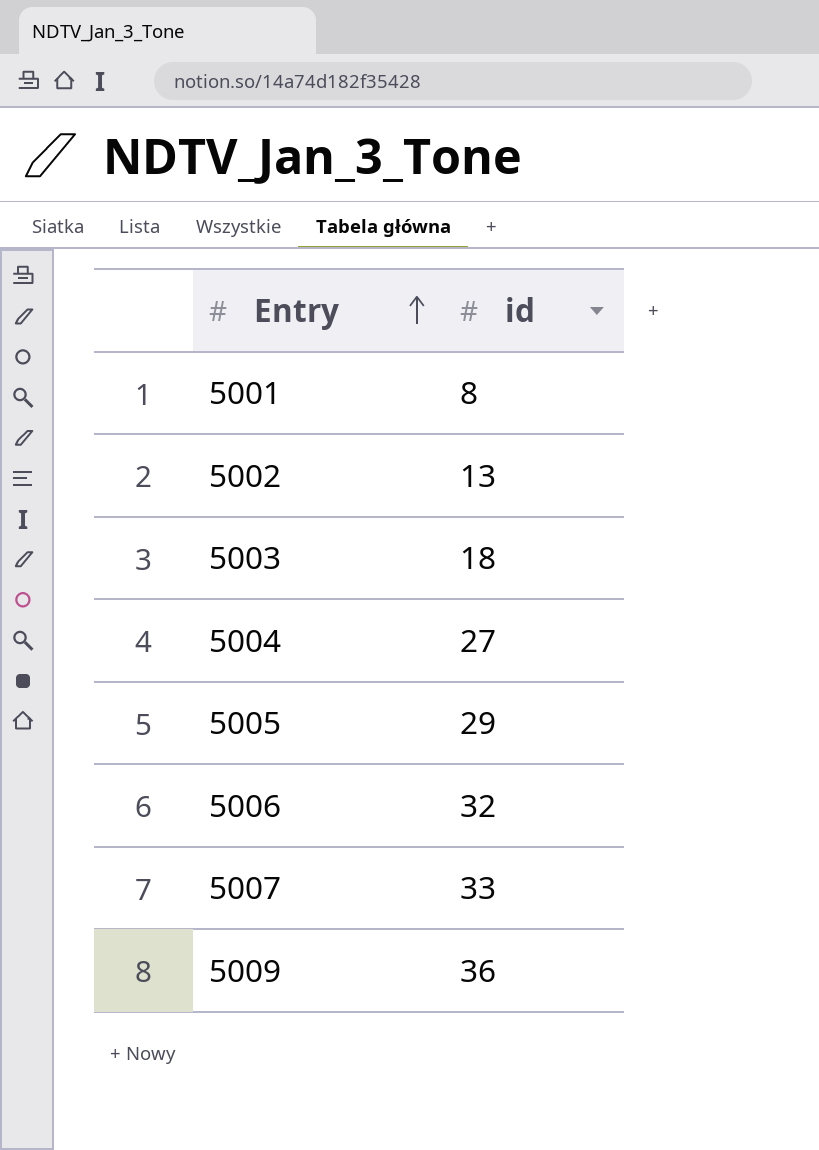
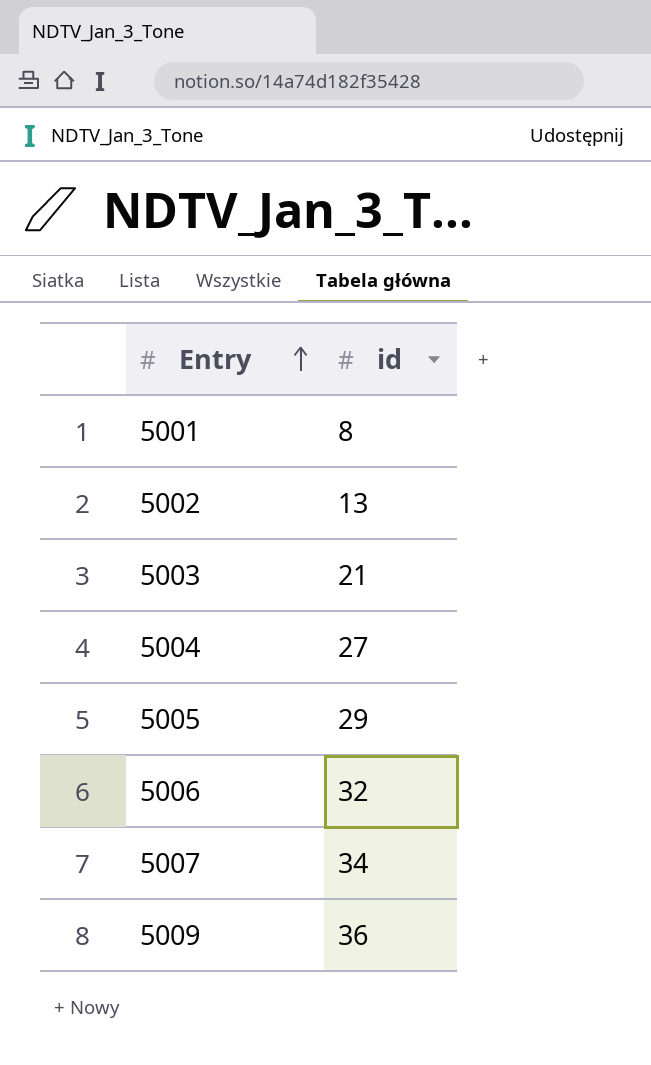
5003 | id: 18 -> 21
5007 | id: 33 -> 34

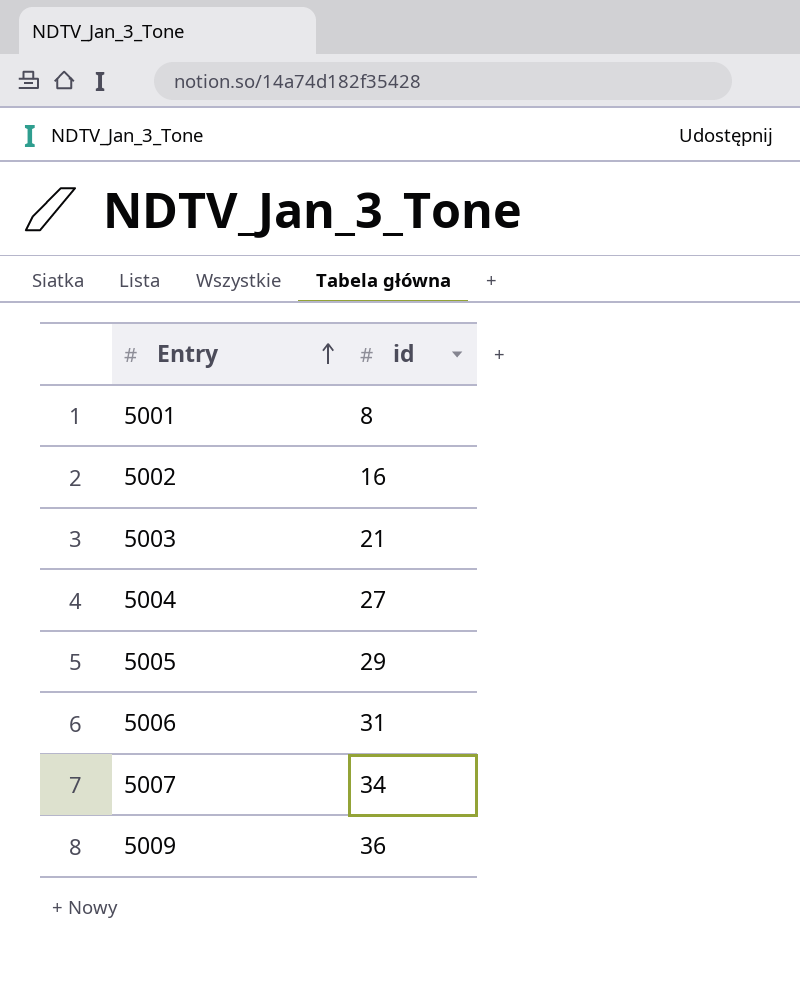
5002 | id: 13 -> 16
5006 | id: 32 -> 31

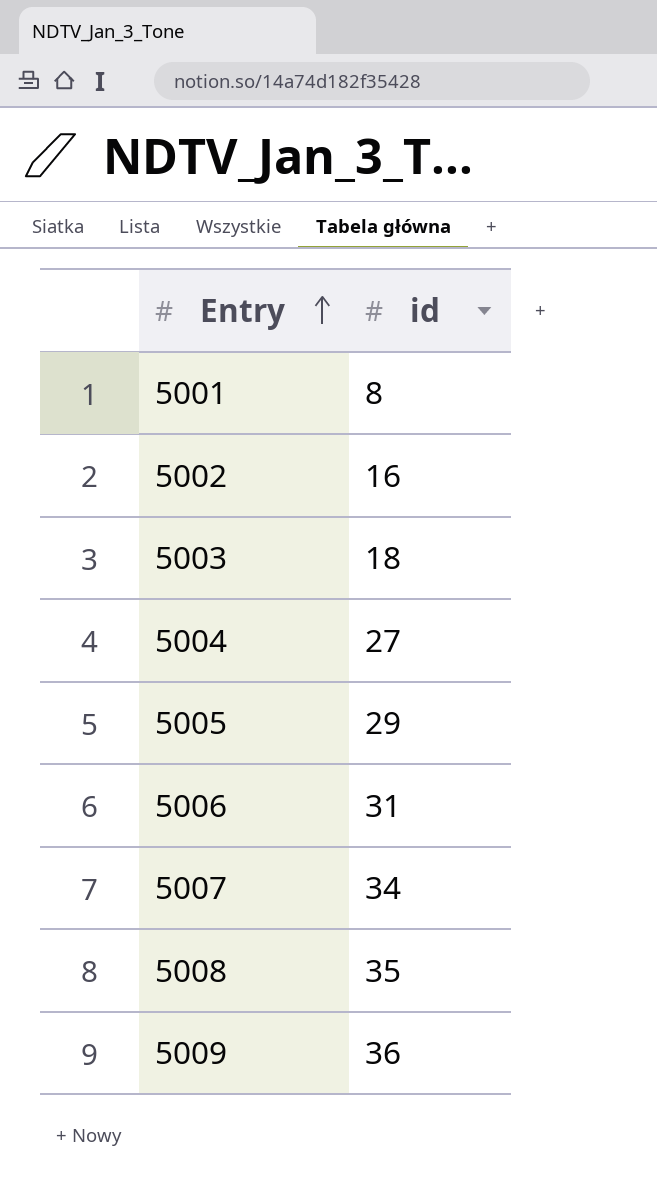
5003 | id: 21 -> 18
row 5008: none -> 35

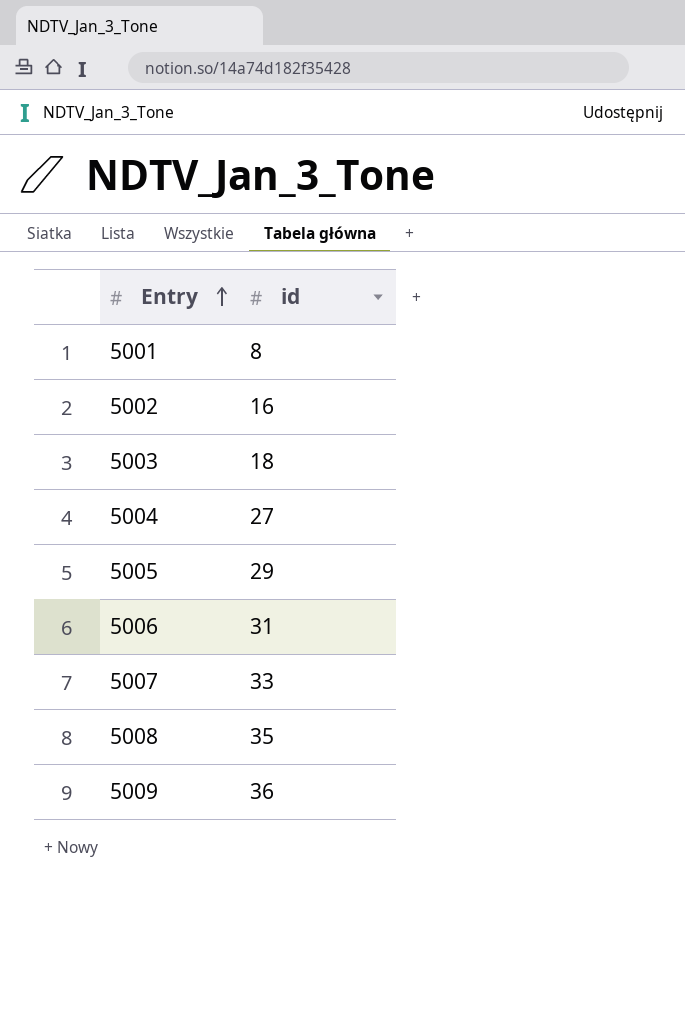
5007 | id: 34 -> 33

